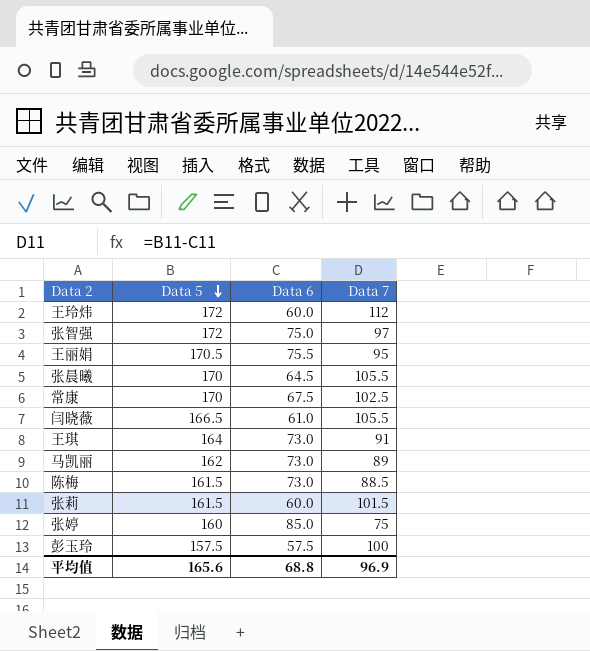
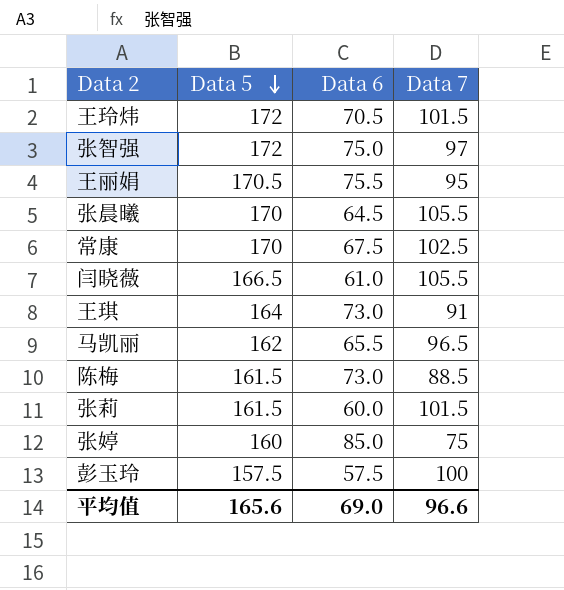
王玲炜 | Data 6: 60.0 -> 70.5
王玲炜 | Data 7: 112 -> 101.5
马凯丽 | Data 6: 73.0 -> 65.5
马凯丽 | Data 7: 89 -> 96.5
平均值 | Data 6: 68.8 -> 69.0
平均值 | Data 7: 96.9 -> 96.6

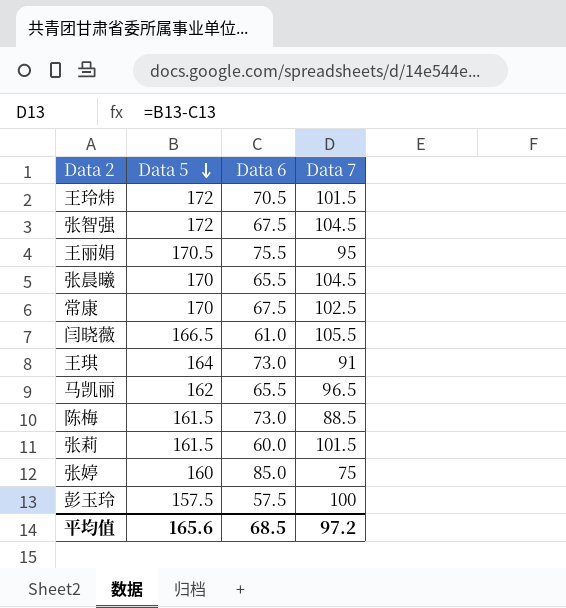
张智强 | Data 6: 75.0 -> 67.5
张智强 | Data 7: 97 -> 104.5
张晨曦 | Data 6: 64.5 -> 65.5
张晨曦 | Data 7: 105.5 -> 104.5
平均值 | Data 6: 69.0 -> 68.5
平均值 | Data 7: 96.6 -> 97.2

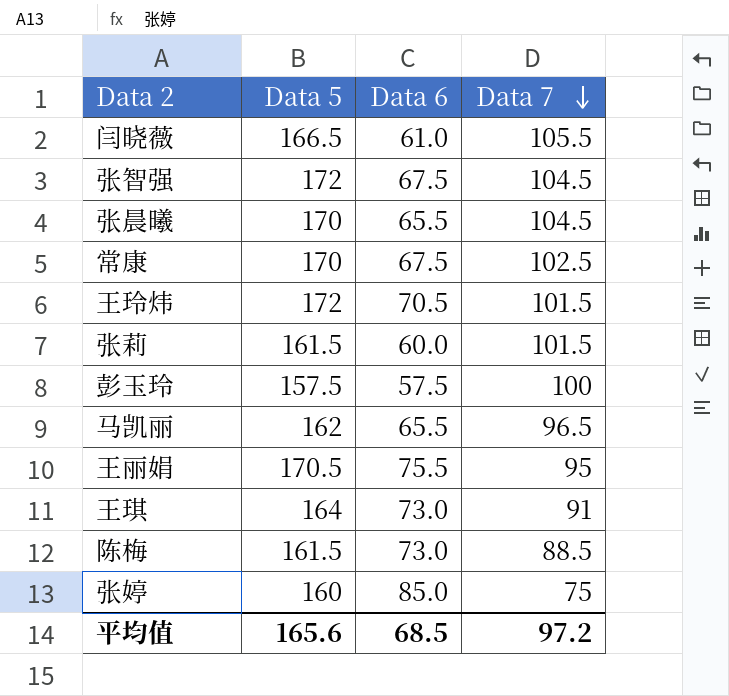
row order: Data 5 descending -> Data 7 descending

